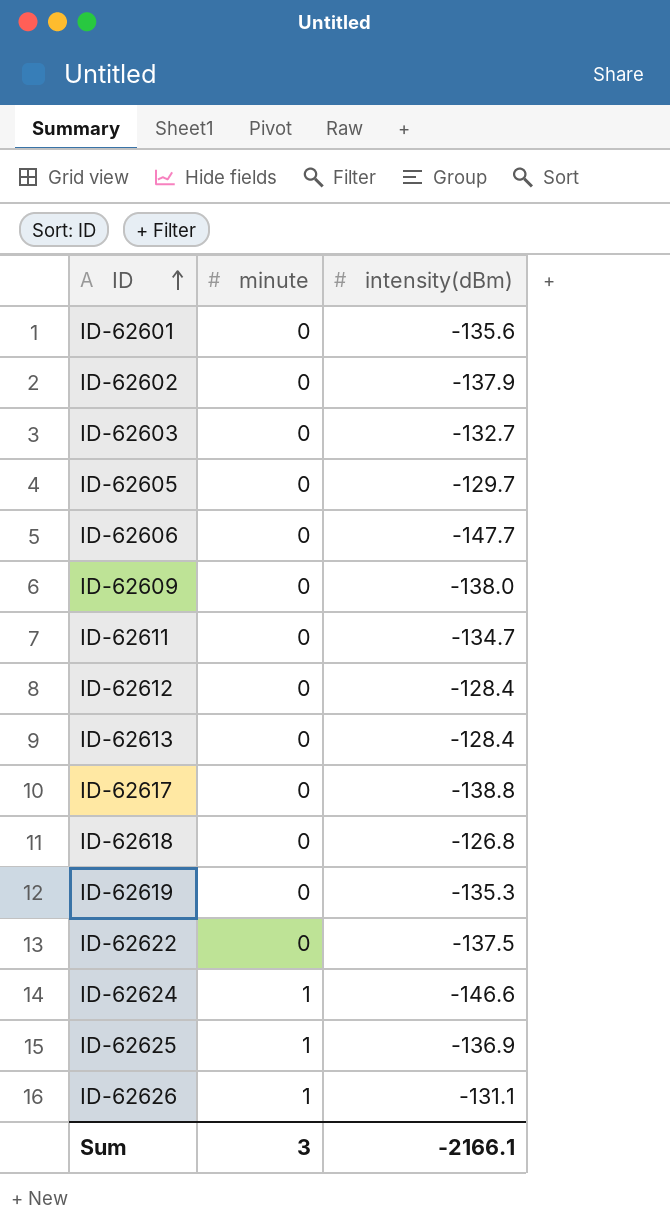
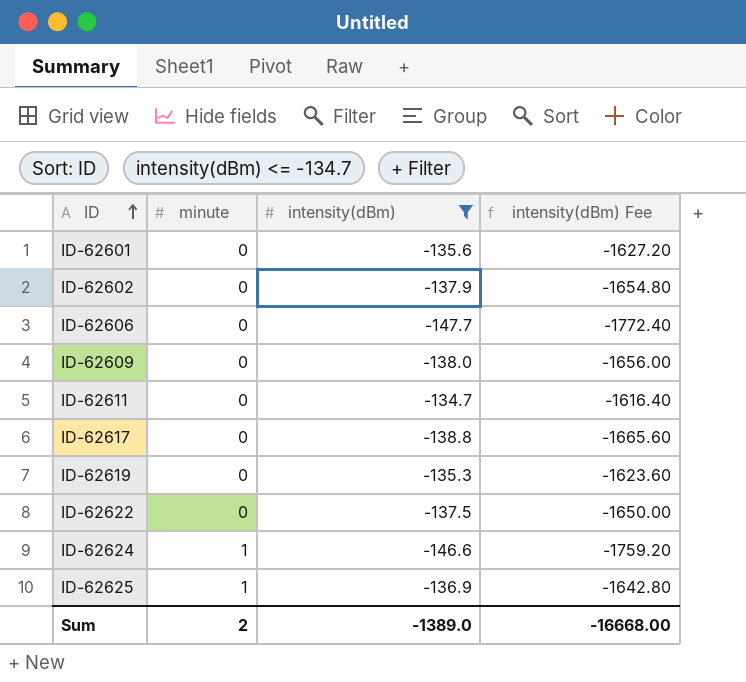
filter: none -> intensity(dBm) <= -134.7
column intensity(dBm) Fee | formula: none -> [intensity(dBm)] * 12
Sum | minute: 3 -> 2
Sum | intensity(dBm): -2166.1 -> -1389.0

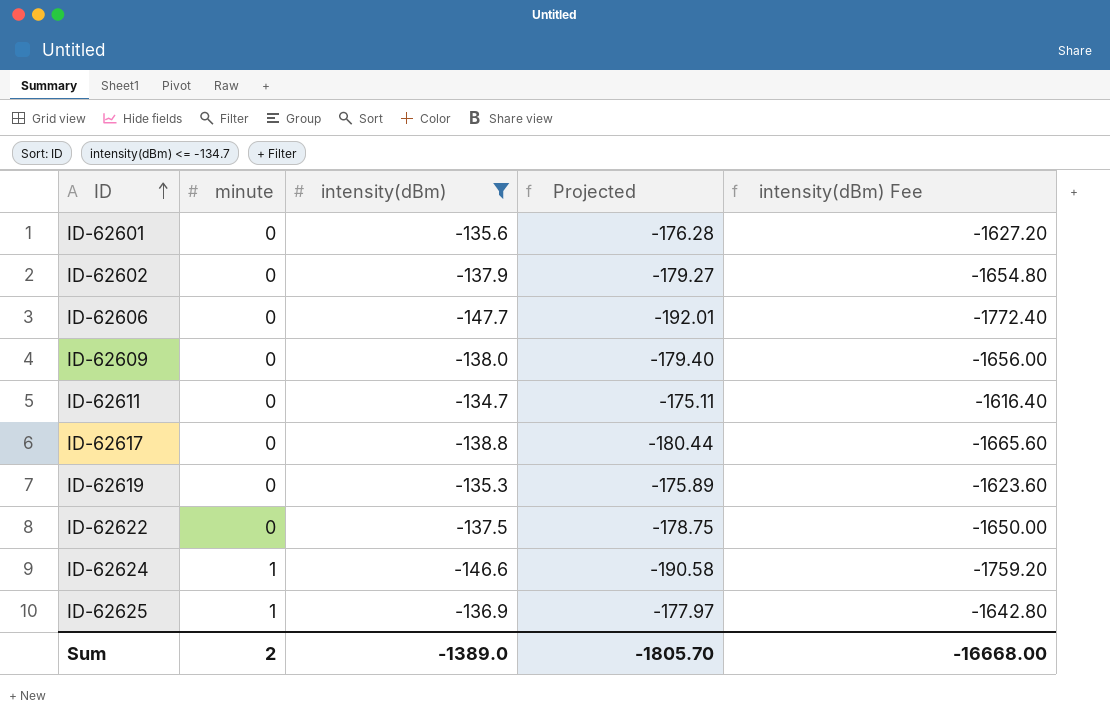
column Projected | formula: none -> [intensity(dBm)] * 1.3

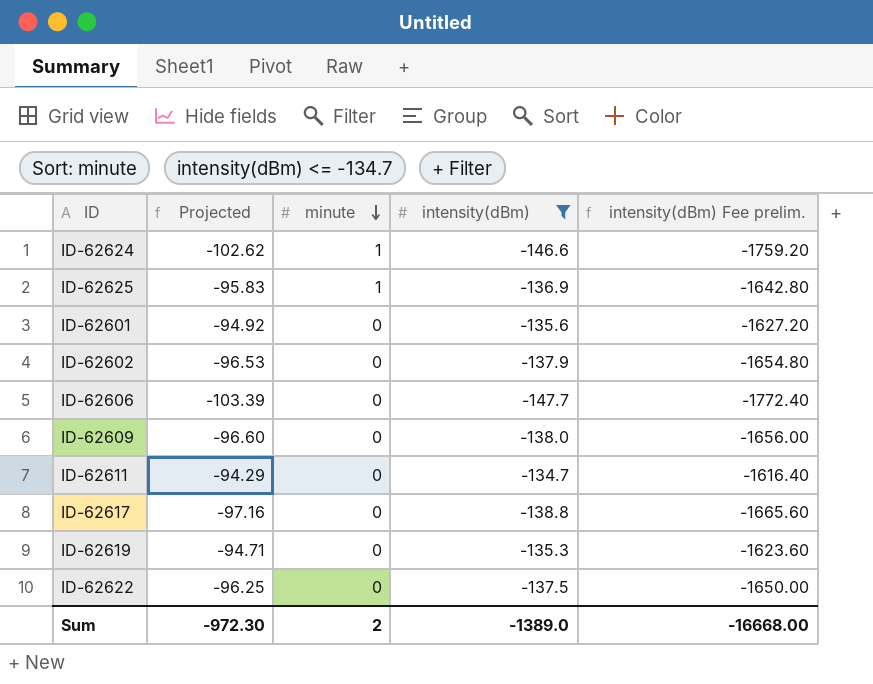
row order: ID ascending -> minute descending
column Projected | formula: [intensity(dBm)] * 1.3 -> [intensity(dBm)] * 0.7
column Projected | position: 4 -> 2
column name: intensity(dBm) Fee -> intensity(dBm) Fee prelim.
Sum | Projected: -1805.70 -> -972.30

